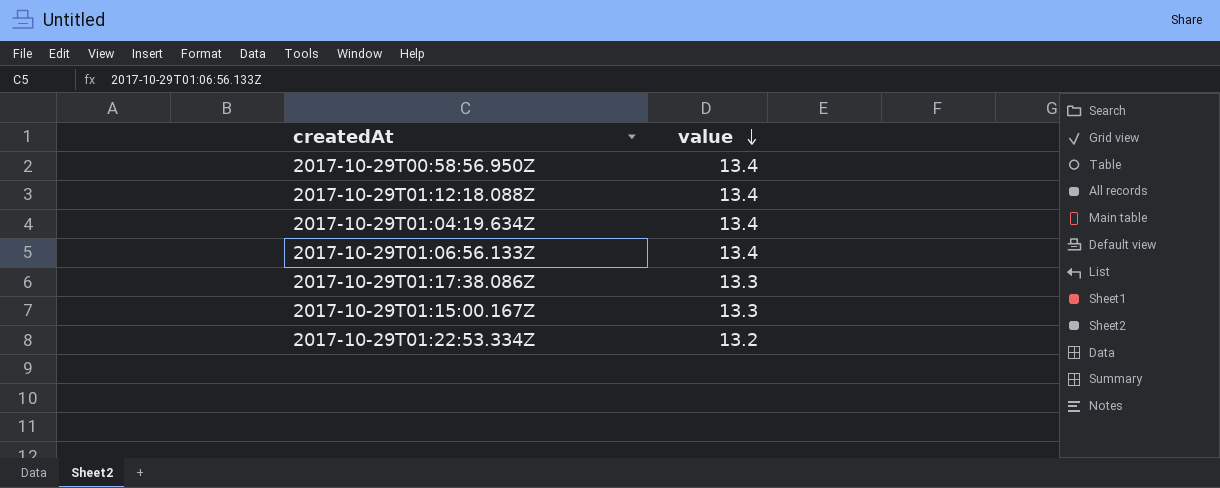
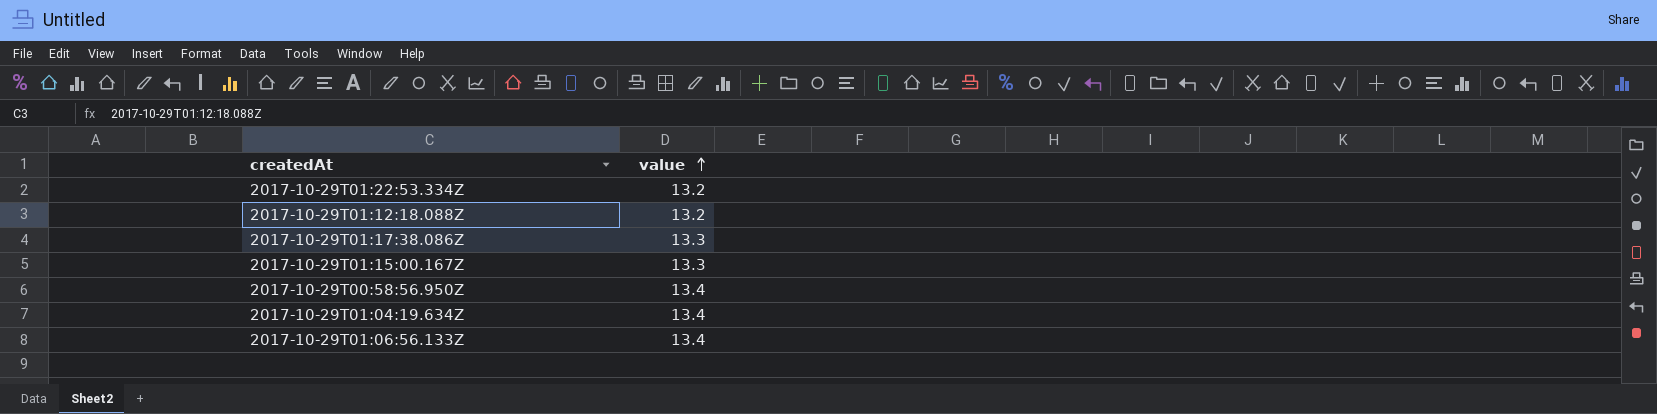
row order: value descending -> value ascending
2017-10-29T01:12:18.088Z | value: 13.4 -> 13.2

